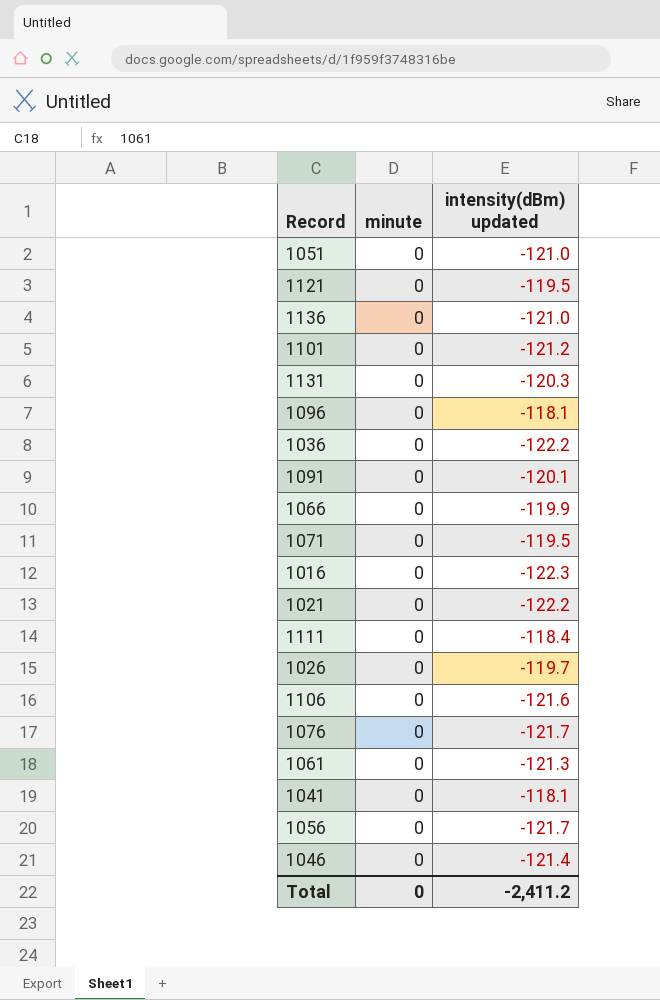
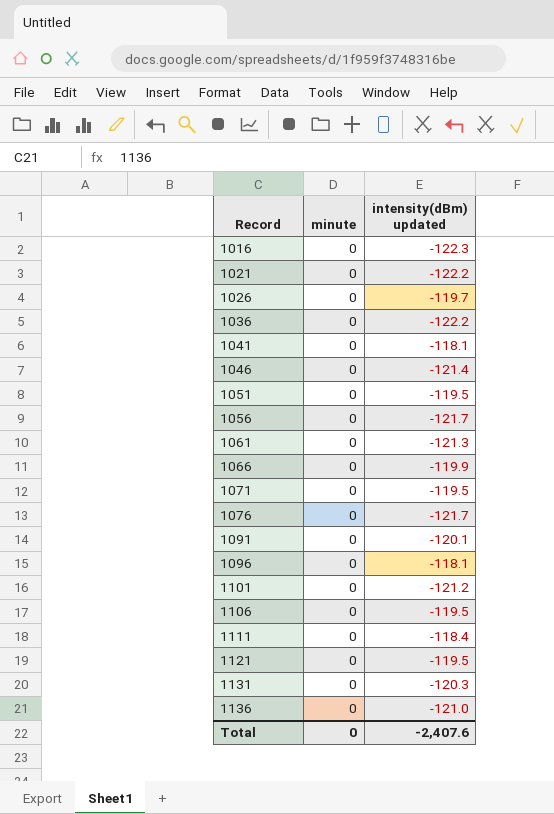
row order: none -> Record ascending
1051 | intensity(dBm) updated: -121.0 -> -119.5
1106 | intensity(dBm) updated: -121.6 -> -119.5
Total | intensity(dBm) updated: -2,411.2 -> -2,407.6

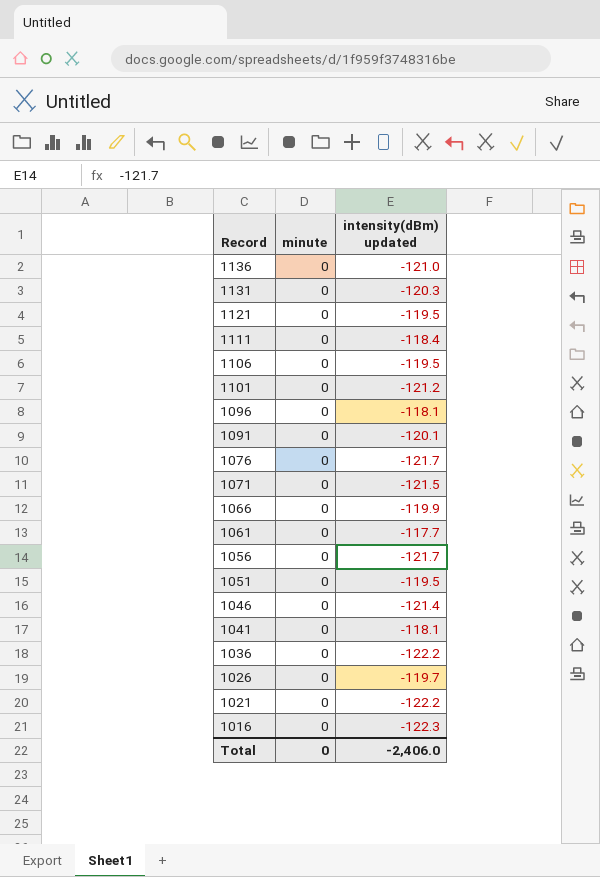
row order: Record ascending -> Record descending
1071 | intensity(dBm) updated: -119.5 -> -121.5
1061 | intensity(dBm) updated: -121.3 -> -117.7
Total | intensity(dBm) updated: -2,407.6 -> -2,406.0

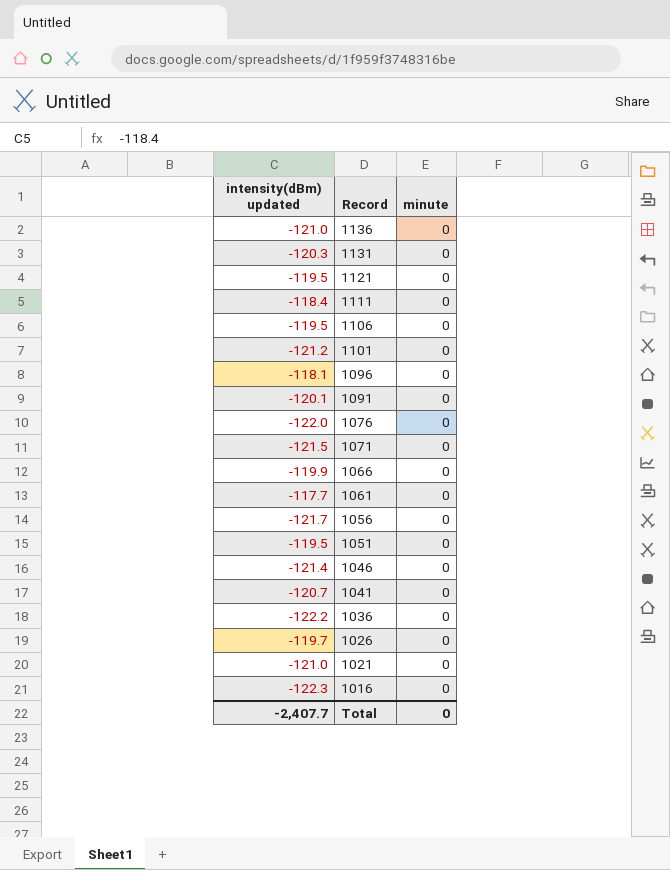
column intensity(dBm) updated | position: 3 -> 1
1076 | intensity(dBm) updated: -121.7 -> -122.0
1041 | intensity(dBm) updated: -118.1 -> -120.7
1021 | intensity(dBm) updated: -122.2 -> -121.0
Total | intensity(dBm) updated: -2,406.0 -> -2,407.7

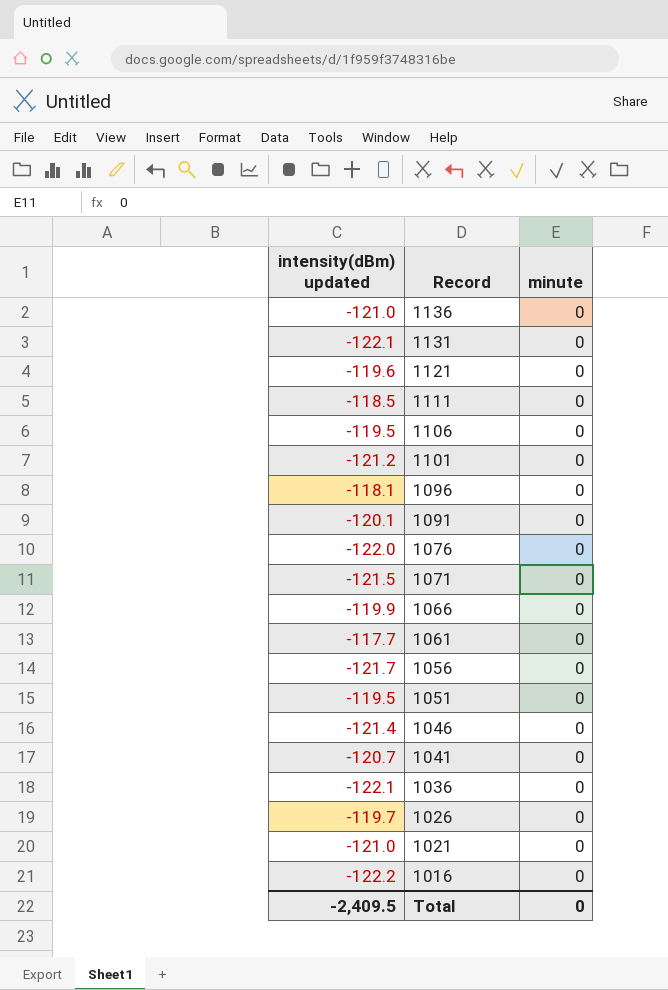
1131 | intensity(dBm) updated: -120.3 -> -122.1
1121 | intensity(dBm) updated: -119.5 -> -119.6
1111 | intensity(dBm) updated: -118.4 -> -118.5
1036 | intensity(dBm) updated: -122.2 -> -122.1
1016 | intensity(dBm) updated: -122.3 -> -122.2
Total | intensity(dBm) updated: -2,407.7 -> -2,409.5

